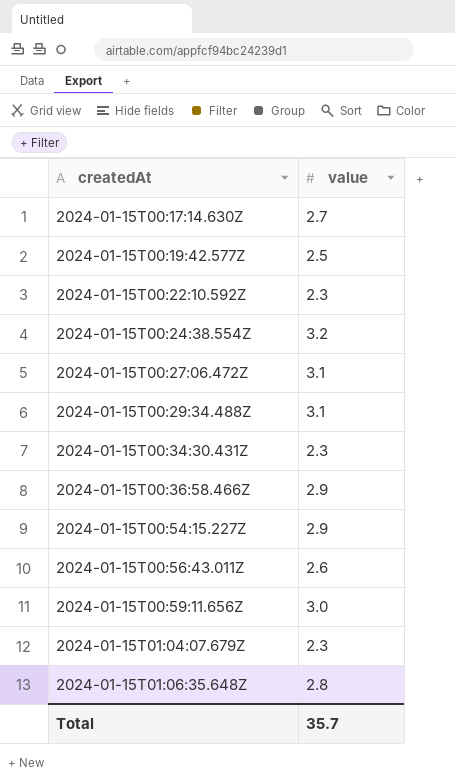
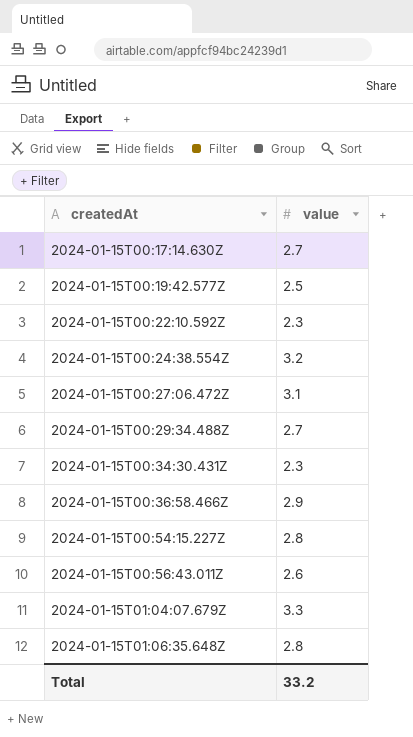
row 2024-01-15T00:59:11.656Z: 3.0 -> none
2024-01-15T00:29:34.488Z | value: 3.1 -> 2.7
2024-01-15T00:54:15.227Z | value: 2.9 -> 2.8
2024-01-15T01:04:07.679Z | value: 2.3 -> 3.3
Total | value: 35.7 -> 33.2

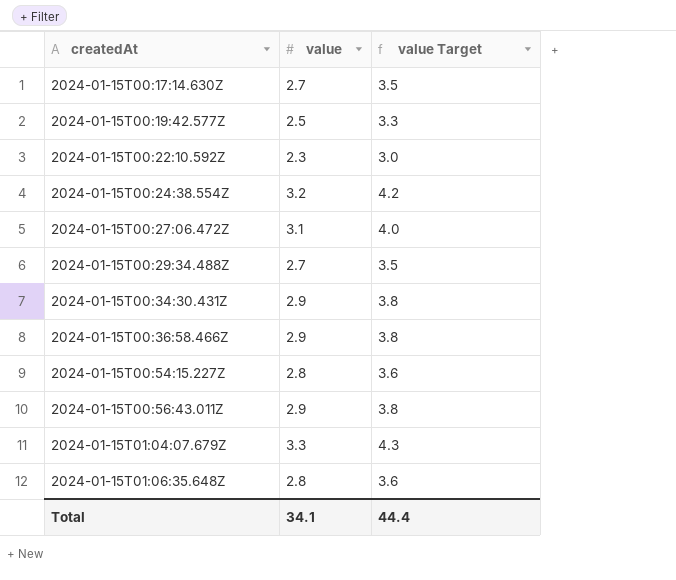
column value Target | formula: none -> [value] * 1.3
2024-01-15T00:34:30.431Z | value: 2.3 -> 2.9
2024-01-15T00:56:43.011Z | value: 2.6 -> 2.9
Total | value: 33.2 -> 34.1

